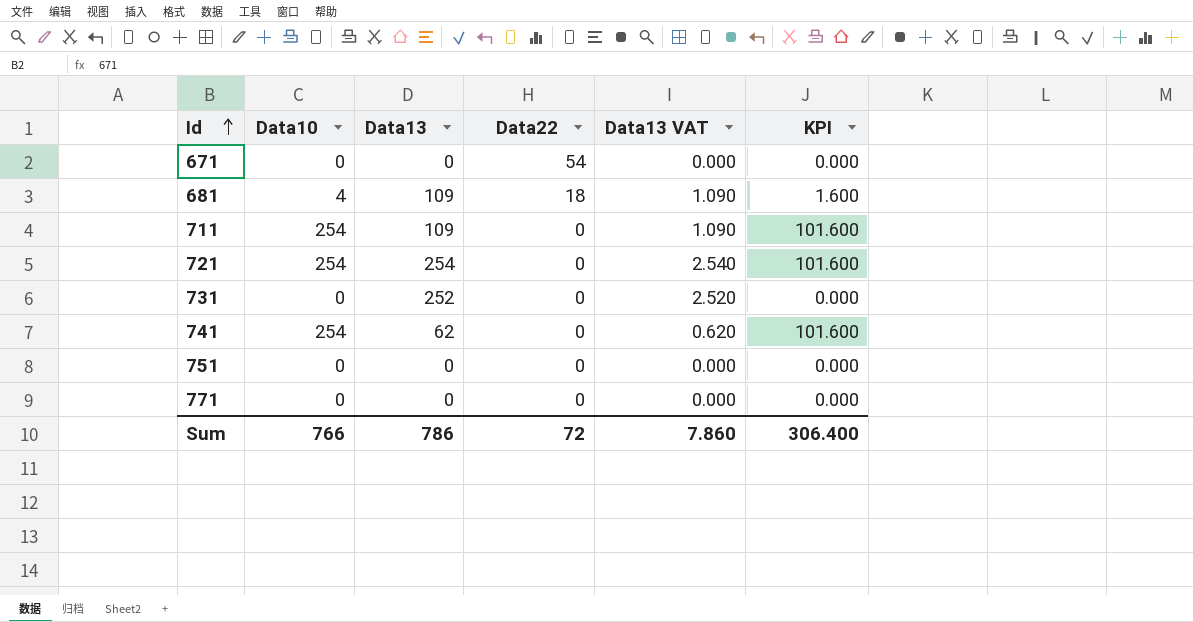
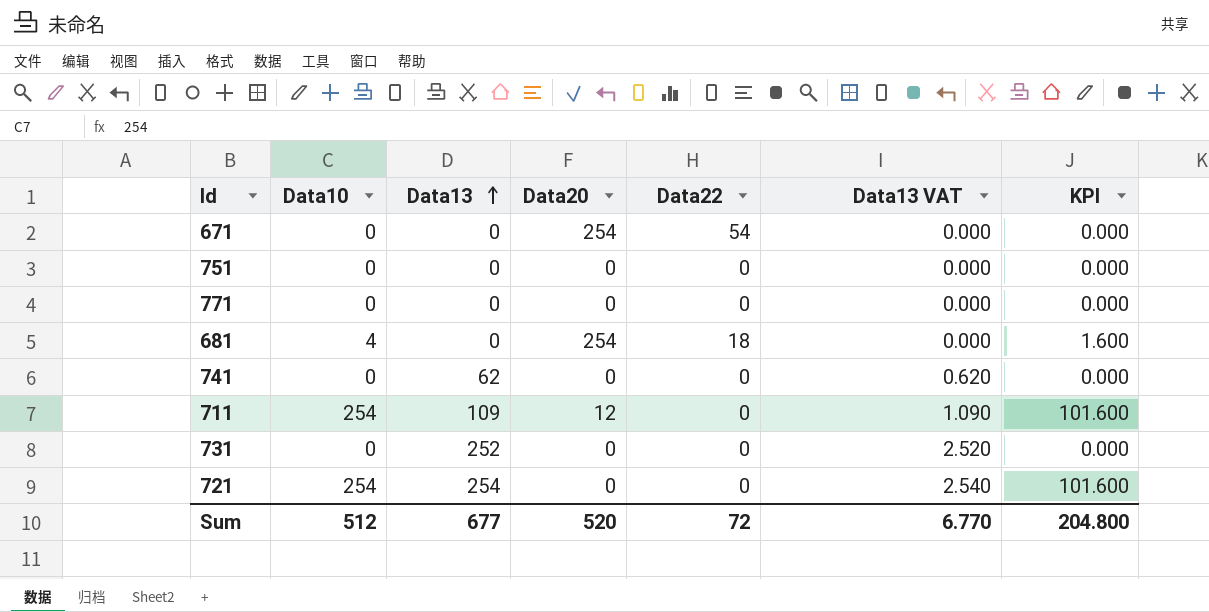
row order: Id ascending -> Data13 ascending
column Data20 | position: none -> 4
681 | Data13: 109 -> 0
681 | Data13 VAT: 1.090 -> 0.000
741 | Data10: 254 -> 0
741 | KPI: 101.600 -> 0.000
Sum | Data10: 766 -> 512
Sum | Data13: 786 -> 677
Sum | Data13 VAT: 7.860 -> 6.770
Sum | KPI: 306.400 -> 204.800

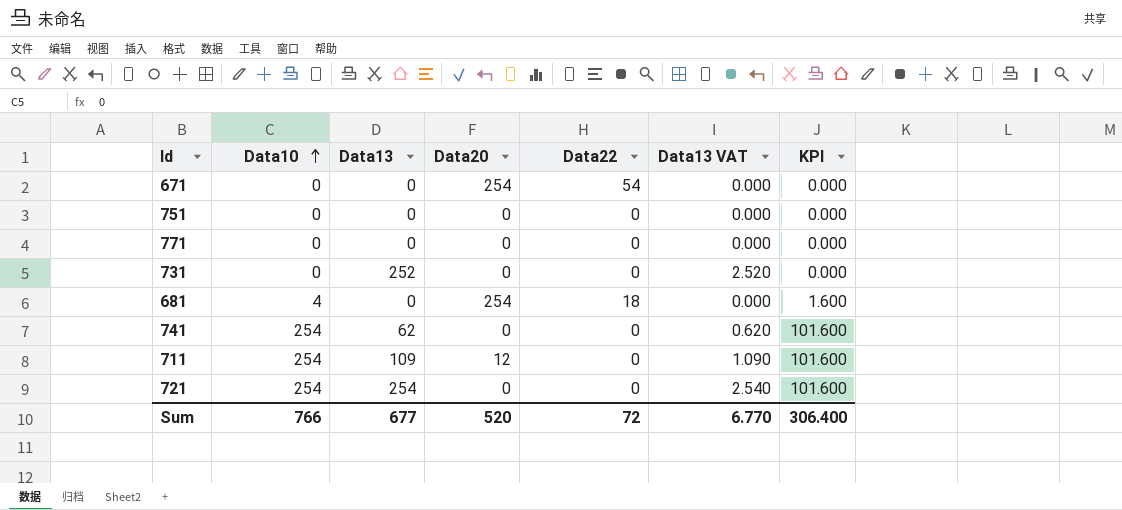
row order: Data13 ascending -> Data10 ascending
741 | Data10: 0 -> 254
741 | KPI: 0.000 -> 101.600
Sum | Data10: 512 -> 766
Sum | KPI: 204.800 -> 306.400

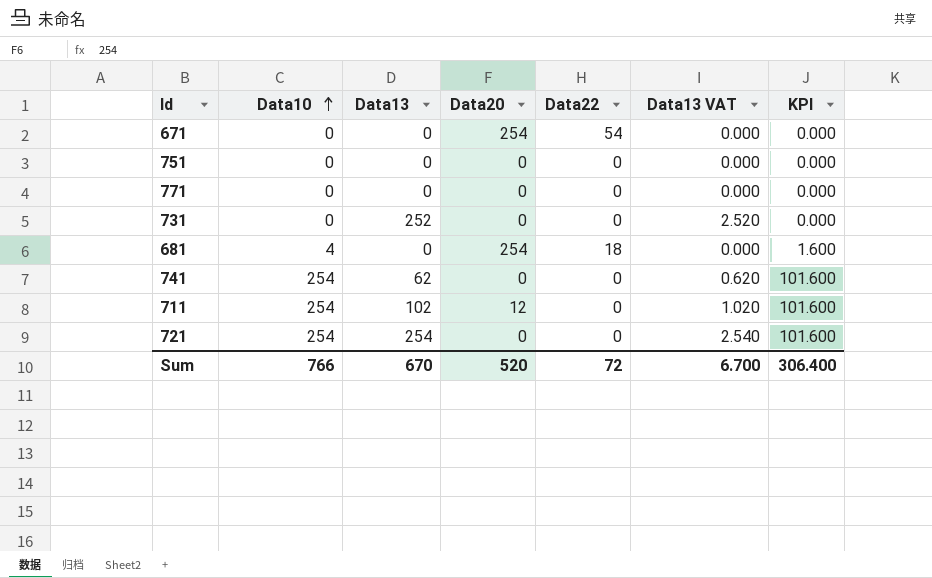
711 | Data13: 109 -> 102
711 | Data13 VAT: 1.090 -> 1.020
Sum | Data13: 677 -> 670
Sum | Data13 VAT: 6.770 -> 6.700

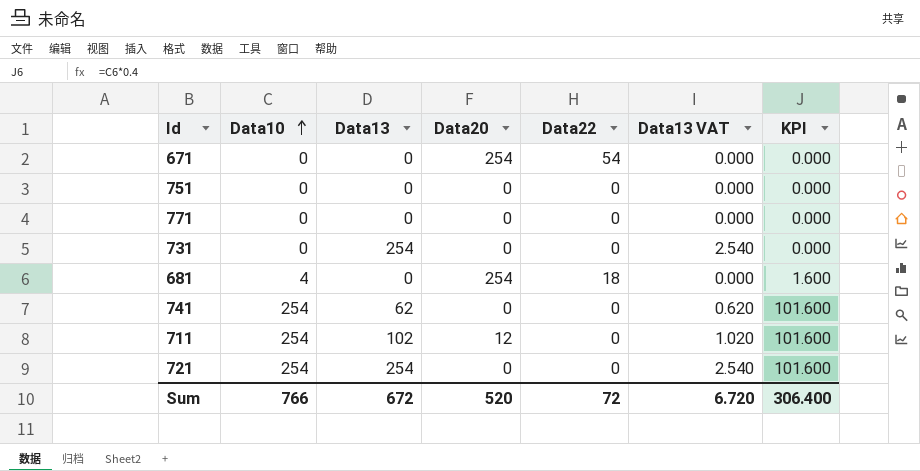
731 | Data13: 252 -> 254
731 | Data13 VAT: 2.520 -> 2.540
Sum | Data13: 670 -> 672
Sum | Data13 VAT: 6.700 -> 6.720

